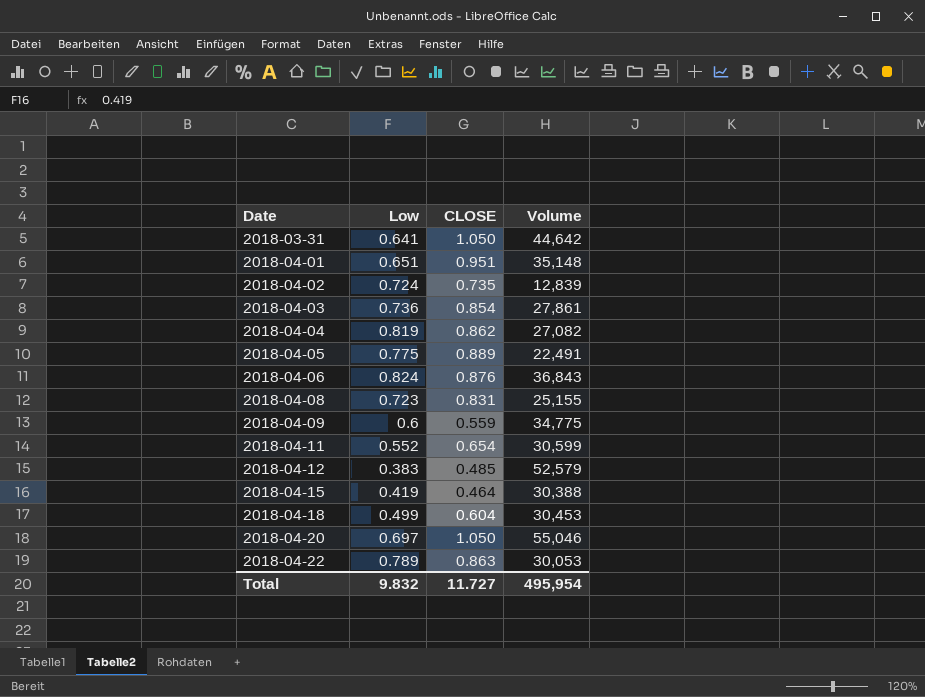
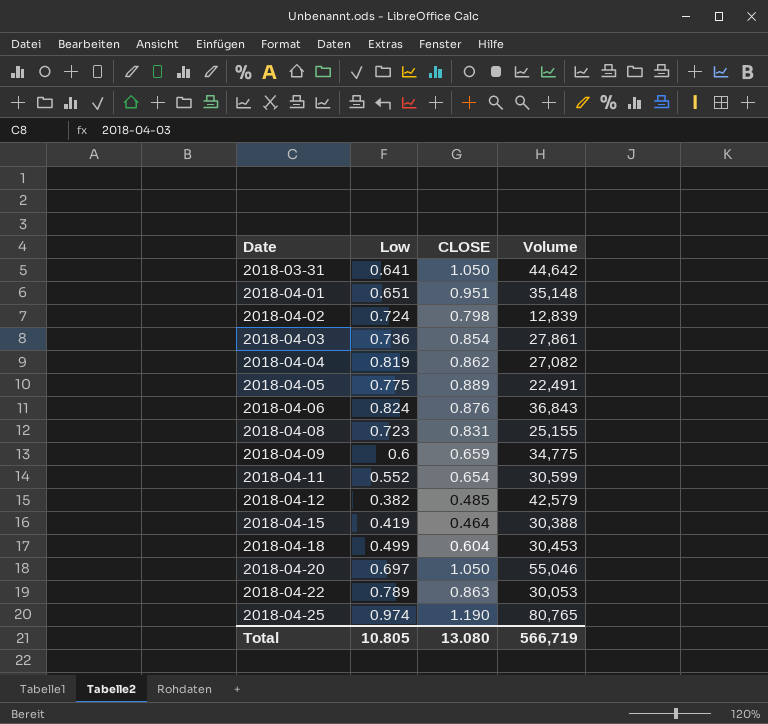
2018-04-02 | CLOSE: 0.735 -> 0.798
2018-04-09 | CLOSE: 0.559 -> 0.659
2018-04-12 | Low: 0.383 -> 0.382
2018-04-12 | Volume: 52,579 -> 42,579
row 2018-04-25: none -> 0.974 | 1.190 | 80,765
Total | Low: 9.832 -> 10.805
Total | CLOSE: 11.727 -> 13.080
Total | Volume: 495,954 -> 566,719

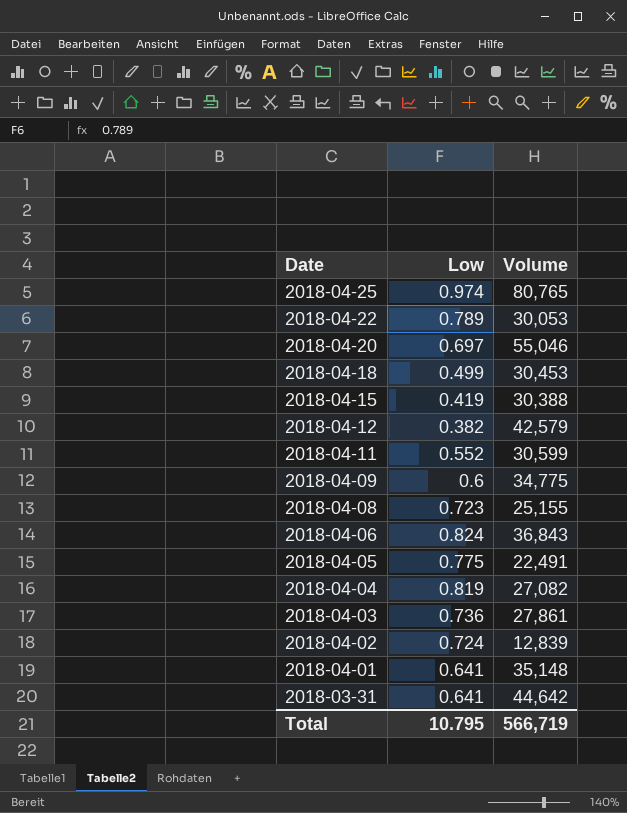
row order: Date ascending -> Date descending
column CLOSE | position: 3 -> none
2018-04-01 | Low: 0.651 -> 0.641
Total | Low: 10.805 -> 10.795

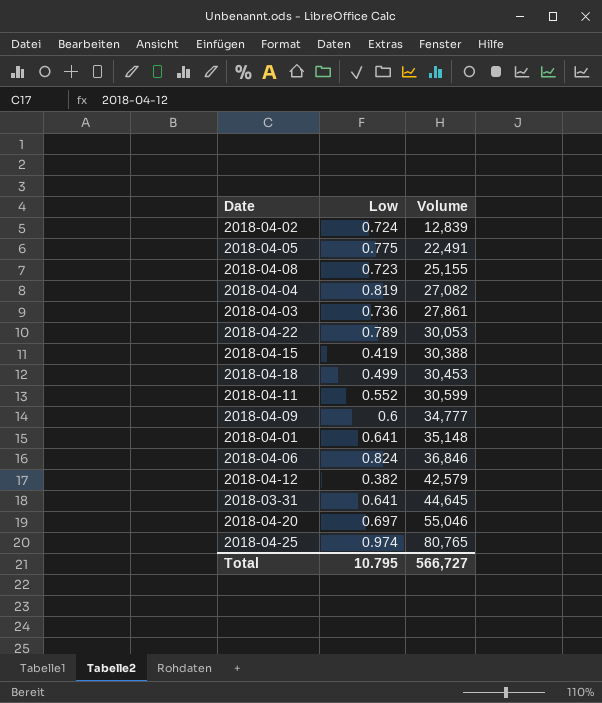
row order: Date descending -> Volume ascending
2018-04-09 | Volume: 34,775 -> 34,777
2018-04-06 | Volume: 36,843 -> 36,846
2018-03-31 | Volume: 44,642 -> 44,645
Total | Volume: 566,719 -> 566,727

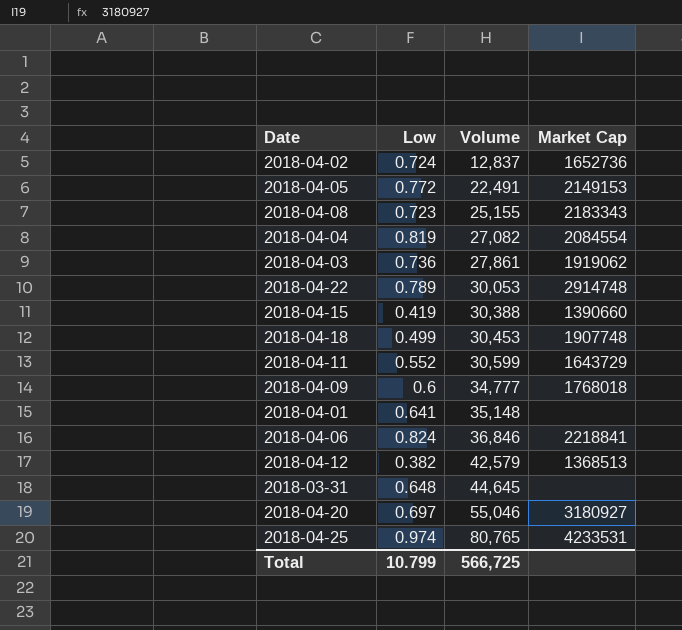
column Market Cap | position: none -> 4
2018-04-02 | Volume: 12,839 -> 12,837
2018-04-05 | Low: 0.775 -> 0.772
2018-03-31 | Low: 0.641 -> 0.648
Total | Low: 10.795 -> 10.799
Total | Volume: 566,727 -> 566,725

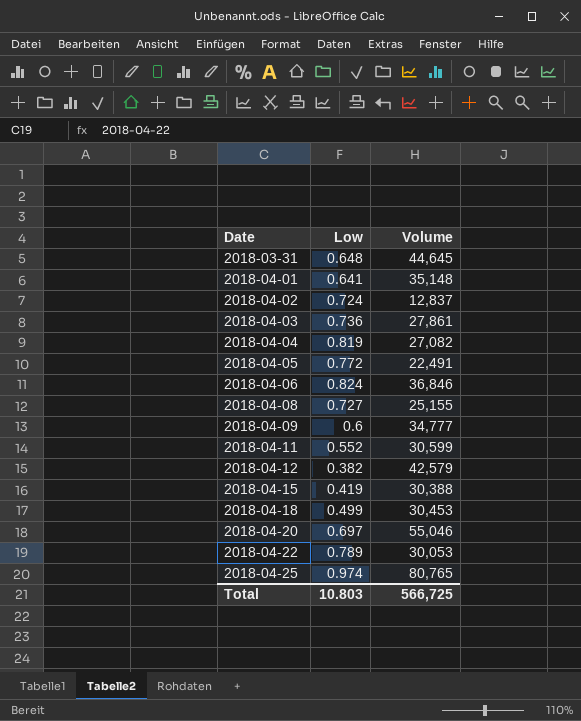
row order: Volume ascending -> Date ascending
column Market Cap | position: 4 -> none
2018-04-08 | Low: 0.723 -> 0.727
Total | Low: 10.799 -> 10.803

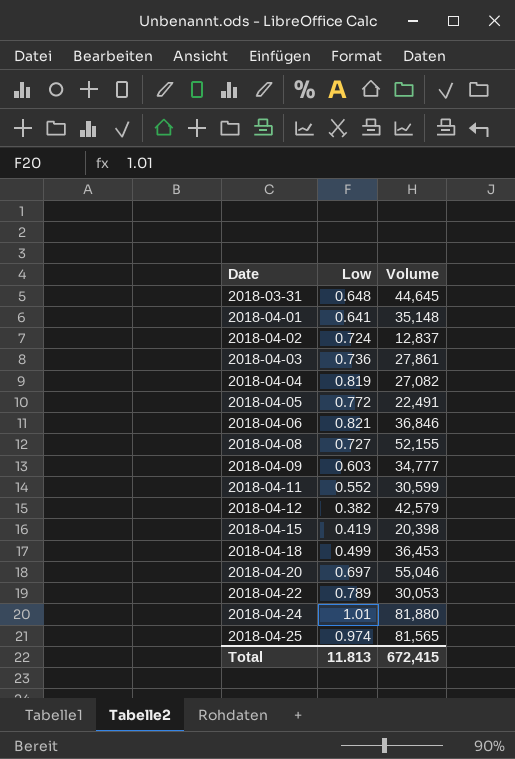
2018-04-06 | Low: 0.824 -> 0.821
2018-04-08 | Volume: 25,155 -> 52,155
2018-04-09 | Low: 0.6 -> 0.603
2018-04-15 | Volume: 30,388 -> 20,398
2018-04-18 | Volume: 30,453 -> 36,453
row 2018-04-24: none -> 1.01 | 81,880
2018-04-25 | Volume: 80,765 -> 81,565
Total | Low: 10.803 -> 11.813
Total | Volume: 566,725 -> 672,415

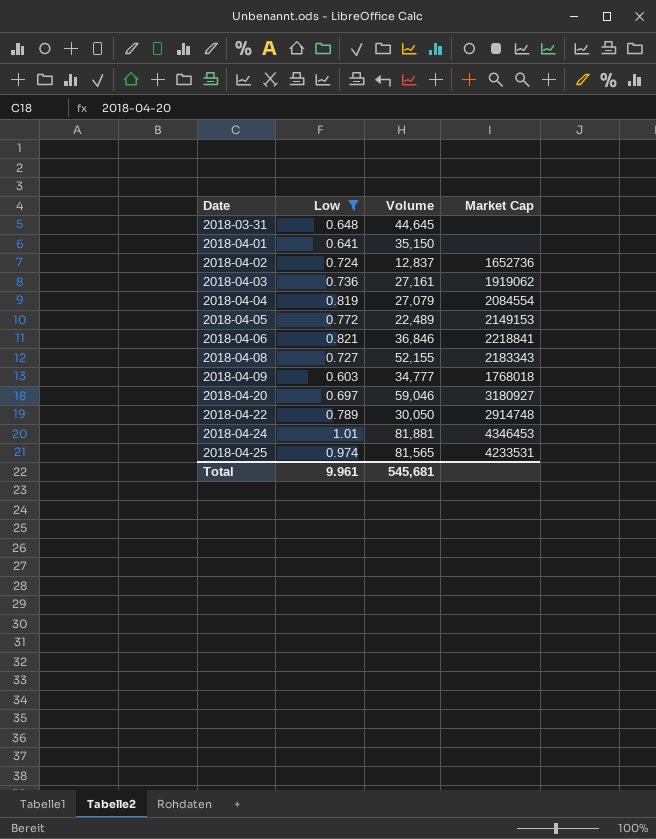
filter: none -> Low >= 0.603
column Market Cap | position: none -> 4
2018-04-01 | Volume: 35,148 -> 35,150
2018-04-03 | Volume: 27,861 -> 27,161
2018-04-04 | Volume: 27,082 -> 27,079
2018-04-05 | Volume: 22,491 -> 22,489
2018-04-20 | Volume: 55,046 -> 59,046
2018-04-22 | Volume: 30,053 -> 30,050
2018-04-24 | Volume: 81,880 -> 81,881
Total | Low: 11.813 -> 9.961
Total | Volume: 672,415 -> 545,681

